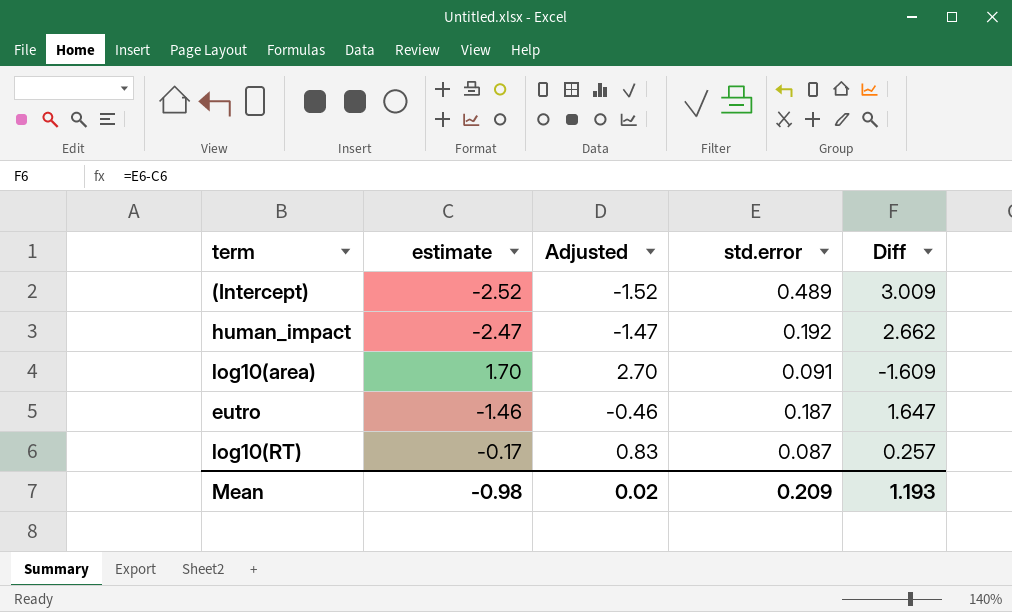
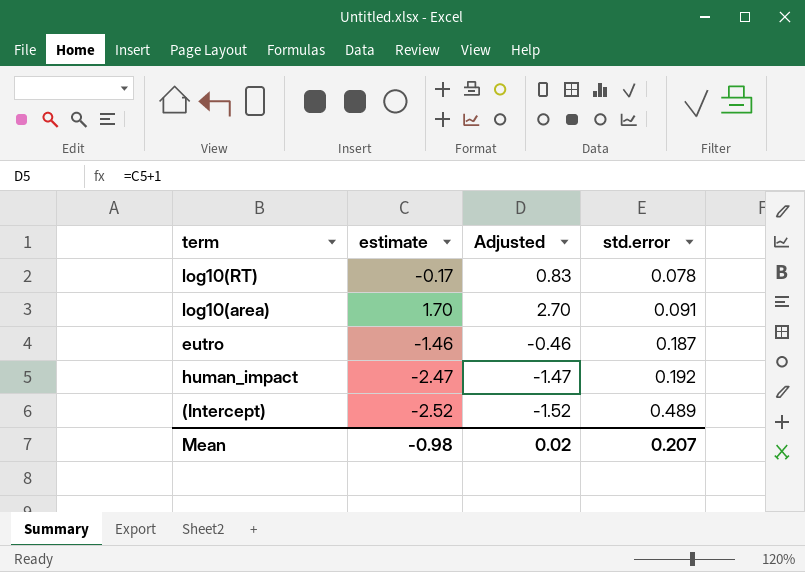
row order: none -> std.error ascending
column Diff | formula: [std.error] - [estimate] -> none
log10(RT) | std.error: 0.087 -> 0.078
Mean | std.error: 0.209 -> 0.207

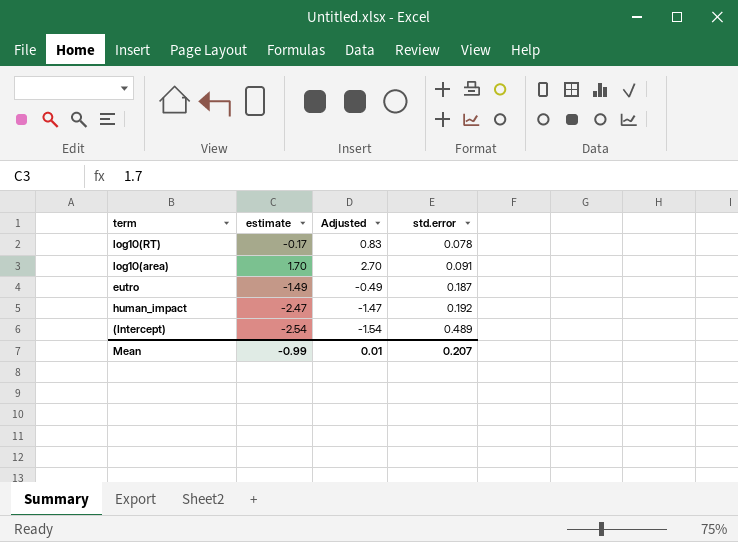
eutro | estimate: -1.46 -> -1.49
eutro | Adjusted: -0.46 -> -0.49
(Intercept) | estimate: -2.52 -> -2.54
(Intercept) | Adjusted: -1.52 -> -1.54
Mean | estimate: -0.98 -> -0.99
Mean | Adjusted: 0.02 -> 0.01

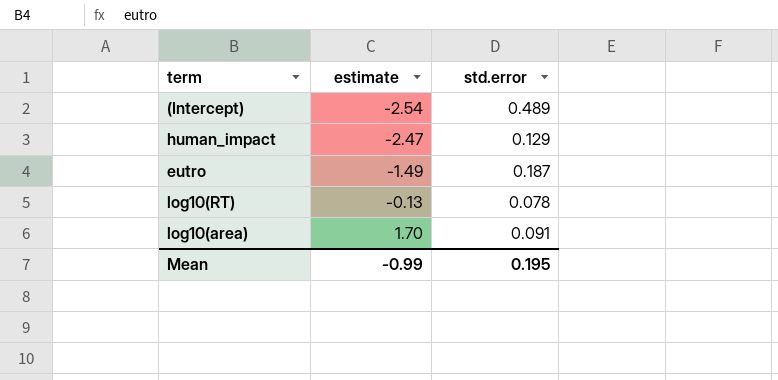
row order: std.error ascending -> estimate ascending
column Adjusted | formula: [estimate] + 1 -> none
human_impact | std.error: 0.192 -> 0.129
log10(RT) | estimate: -0.17 -> -0.13
Mean | std.error: 0.207 -> 0.195

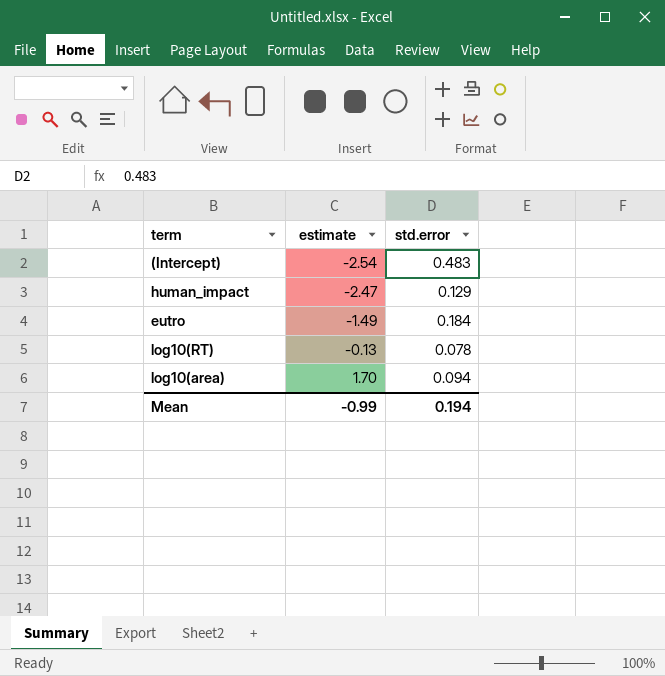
(Intercept) | std.error: 0.489 -> 0.483
eutro | std.error: 0.187 -> 0.184
log10(area) | std.error: 0.091 -> 0.094
Mean | std.error: 0.195 -> 0.194

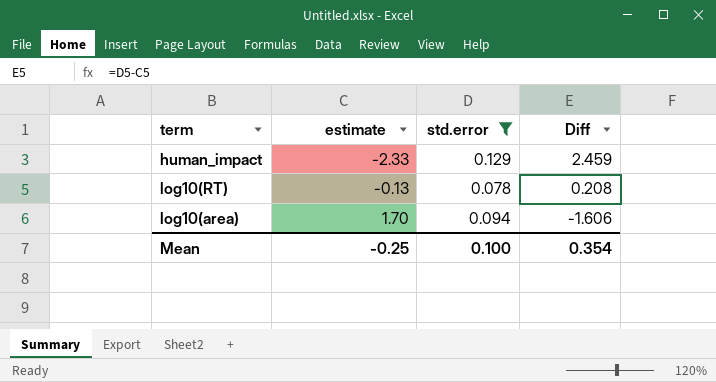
filter: none -> std.error <= 0.129
column Diff | formula: none -> [std.error] - [estimate]
human_impact | estimate: -2.47 -> -2.33
Mean | estimate: -0.99 -> -0.25
Mean | std.error: 0.194 -> 0.100

